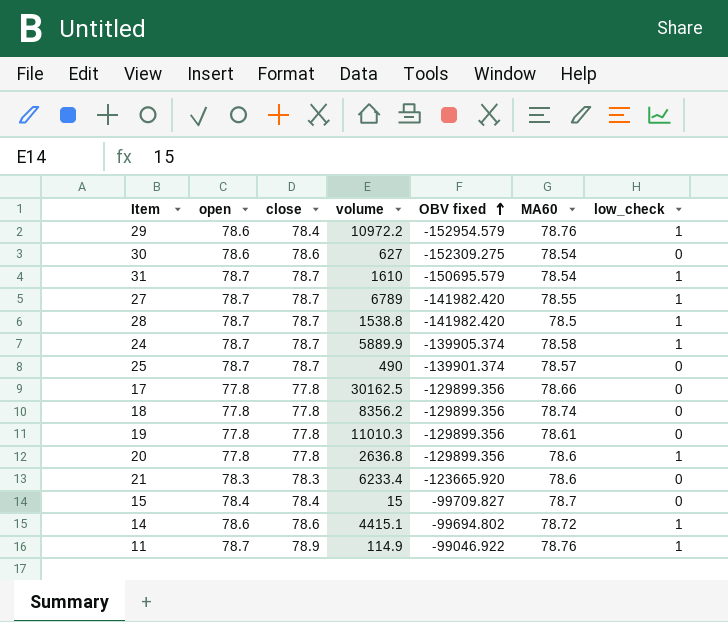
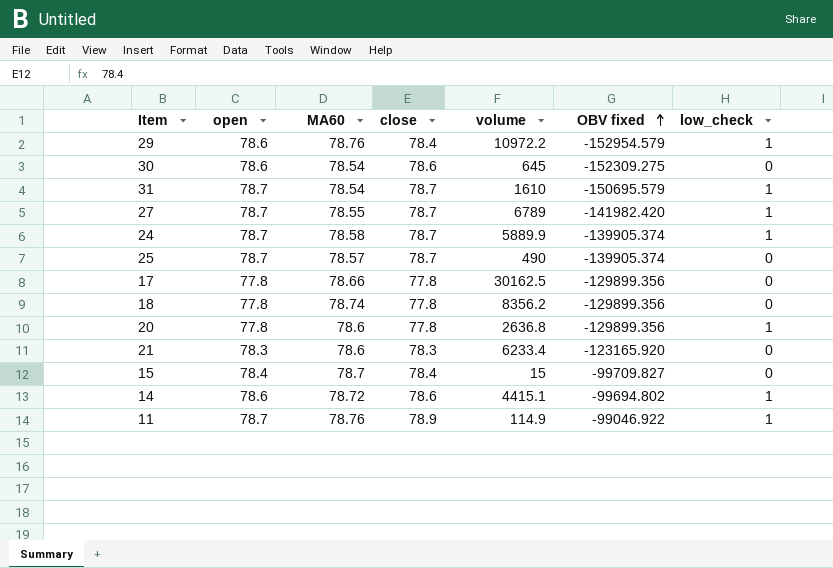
column MA60 | position: 6 -> 3
row 28: 78.7 | 78.7 | 1538.8 | -141982.420 | 78.5 | 1 -> none
row 19: 77.8 | 77.8 | 11010.3 | -129899.356 | 78.61 | 0 -> none
30 | volume: 627 -> 645
25 | OBV fixed: -139901.374 -> -139905.374
21 | OBV fixed: -123665.920 -> -123165.920

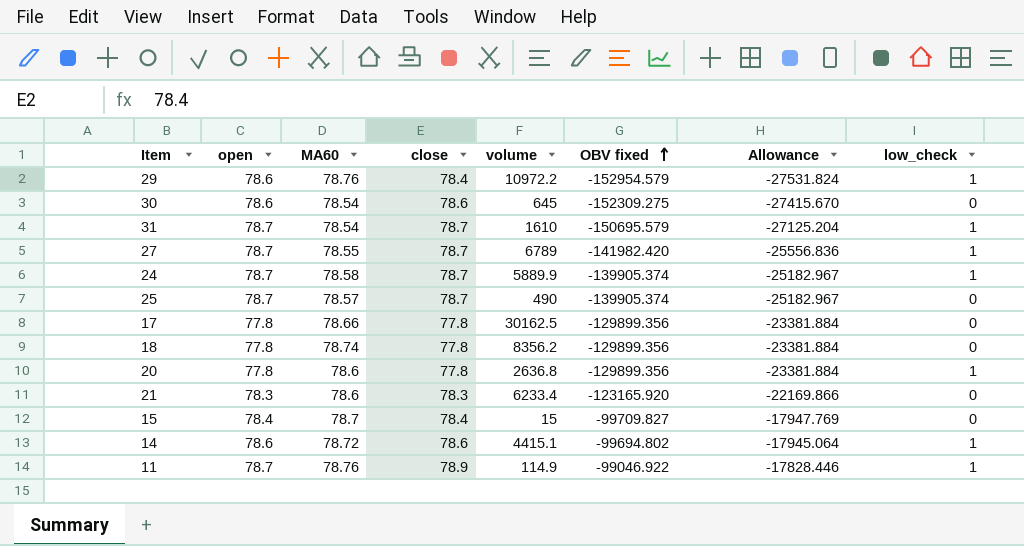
column Allowance | formula: none -> [OBV fixed] * 0.18

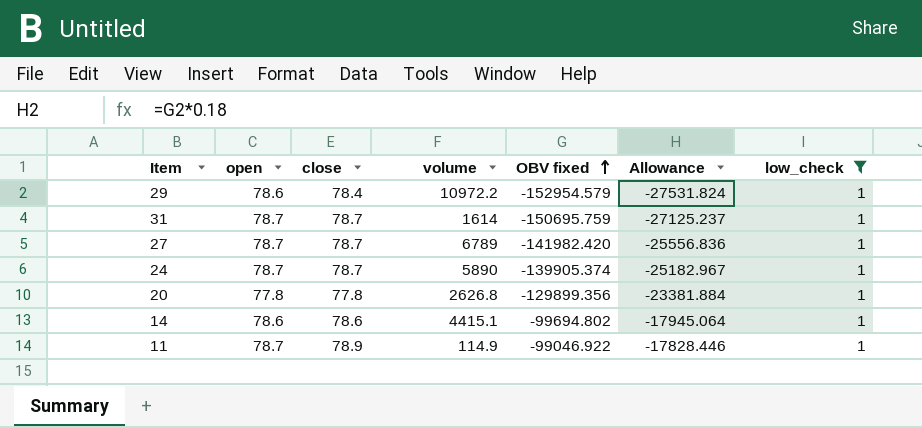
filter: none -> low_check = 1
column MA60 | position: 3 -> none
31 | volume: 1610 -> 1614
31 | OBV fixed: -150695.579 -> -150695.759
31 | Allowance: -27125.204 -> -27125.237
24 | volume: 5889.9 -> 5890
20 | volume: 2636.8 -> 2626.8

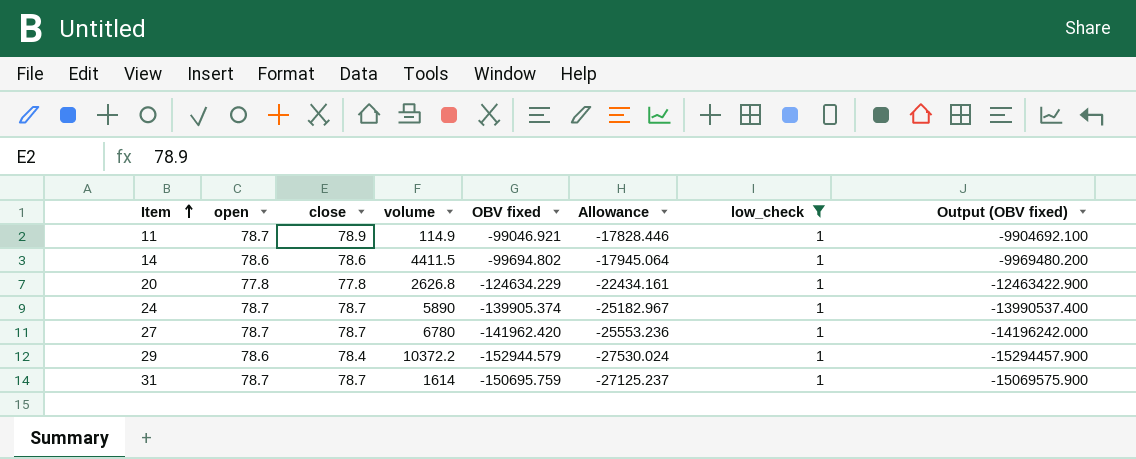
row order: OBV fixed ascending -> Item ascending
column Output (OBV fixed) | formula: none -> [OBV fixed] * 100
11 | OBV fixed: -99046.922 -> -99046.921
14 | volume: 4415.1 -> 4411.5
20 | OBV fixed: -129899.356 -> -124634.229
20 | Allowance: -23381.884 -> -22434.161
27 | volume: 6789 -> 6780
27 | OBV fixed: -141982.420 -> -141962.420
27 | Allowance: -25556.836 -> -25553.236
29 | volume: 10972.2 -> 10372.2
29 | OBV fixed: -152954.579 -> -152944.579
29 | Allowance: -27531.824 -> -27530.024

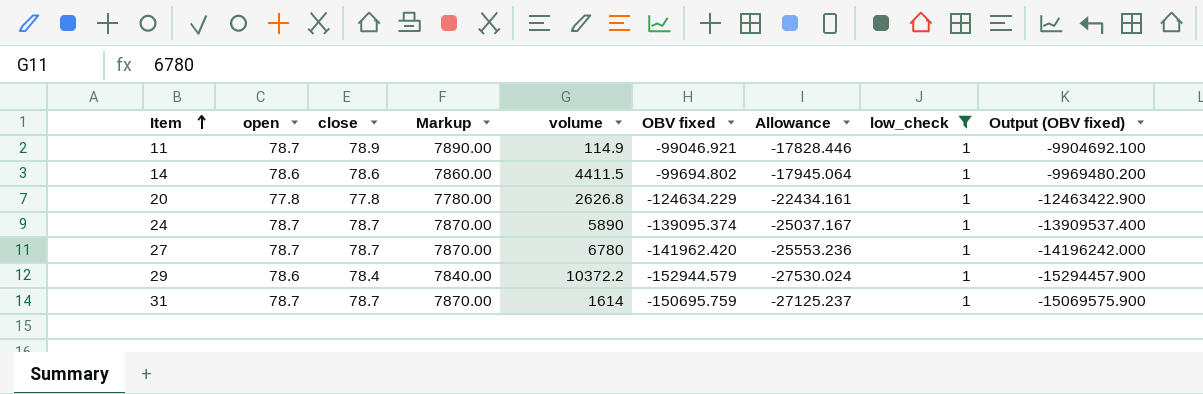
column Markup | formula: none -> [close] * 100
24 | OBV fixed: -139905.374 -> -139095.374
24 | Allowance: -25182.967 -> -25037.167
24 | Output (OBV fixed): -13990537.400 -> -13909537.400

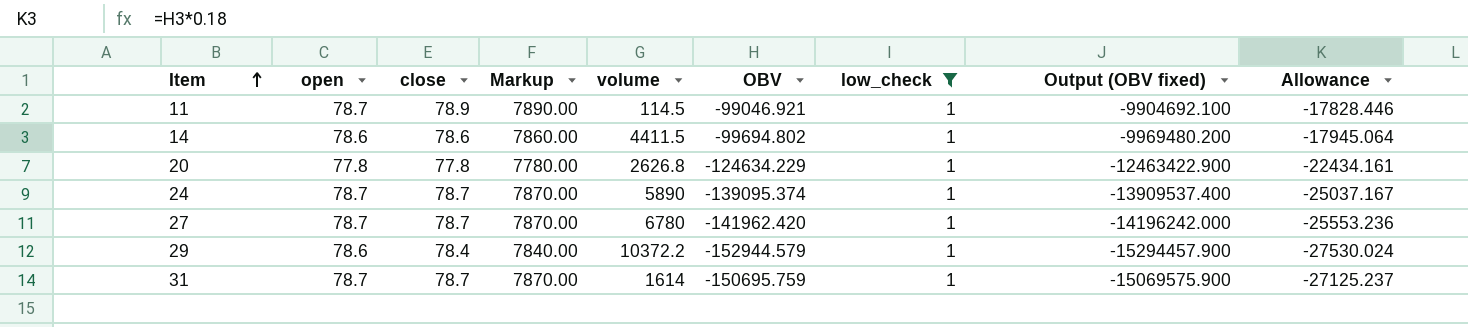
column name: OBV fixed -> OBV
column Allowance | position: 7 -> 9
11 | volume: 114.9 -> 114.5

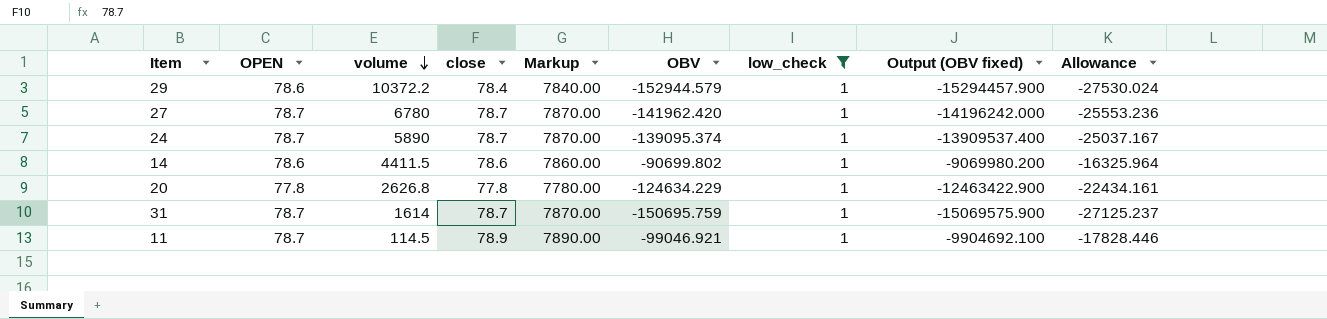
row order: Item ascending -> volume descending
column name: open -> OPEN
column volume | position: 5 -> 3
14 | OBV: -99694.802 -> -90699.802
14 | Output (OBV fixed): -9969480.200 -> -9069980.200
14 | Allowance: -17945.064 -> -16325.964

